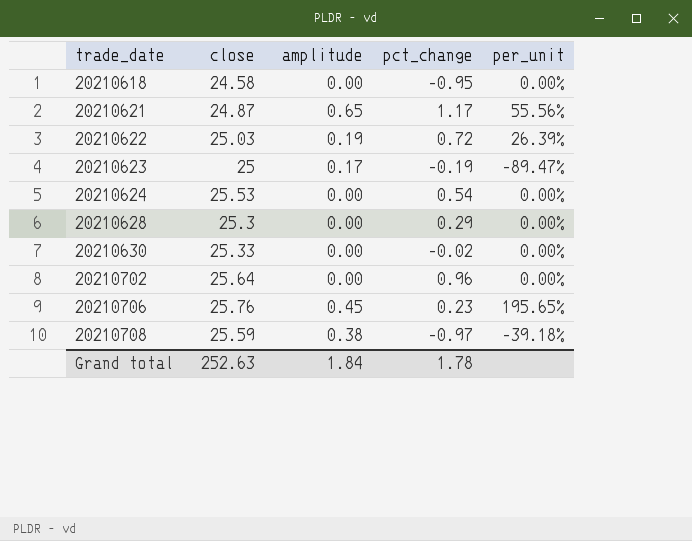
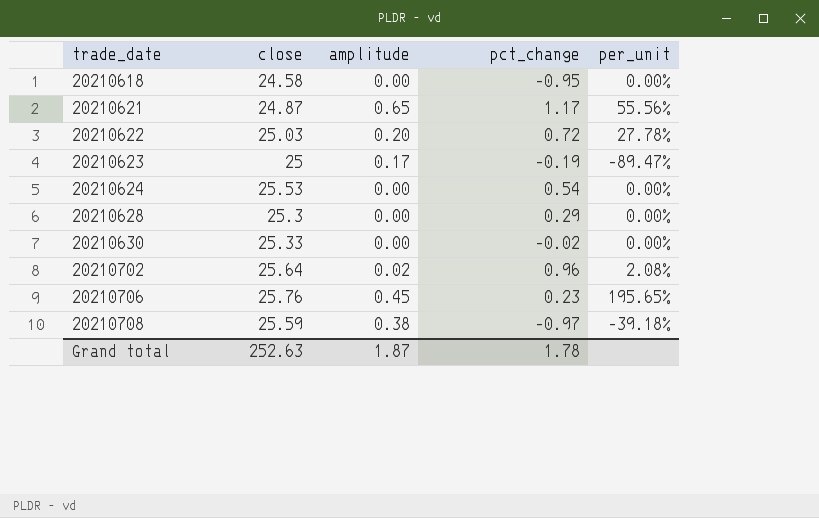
20210622 | amplitude: 0.19 -> 0.20
20210622 | per_unit: 26.39% -> 27.78%
20210702 | amplitude: 0.00 -> 0.02
20210702 | per_unit: 0.00% -> 2.08%
Grand total | amplitude: 1.84 -> 1.87

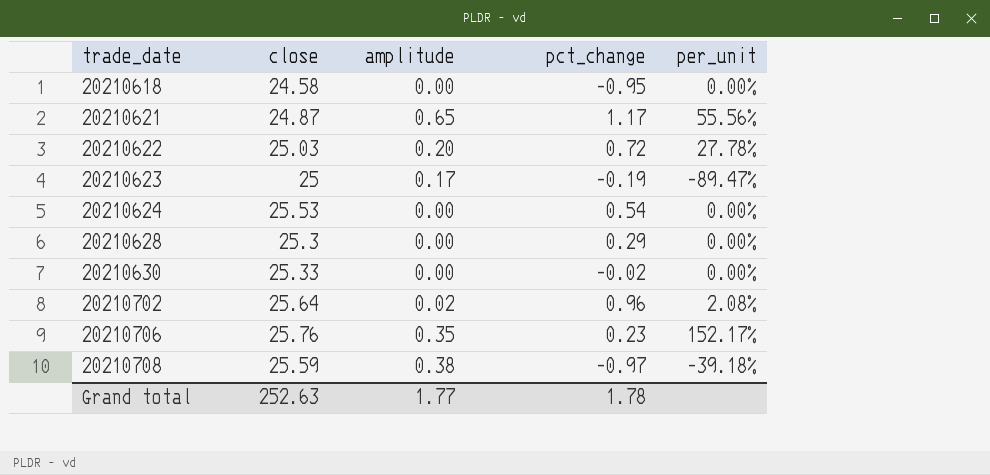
20210706 | amplitude: 0.45 -> 0.35
20210706 | per_unit: 195.65% -> 152.17%
Grand total | amplitude: 1.87 -> 1.77

